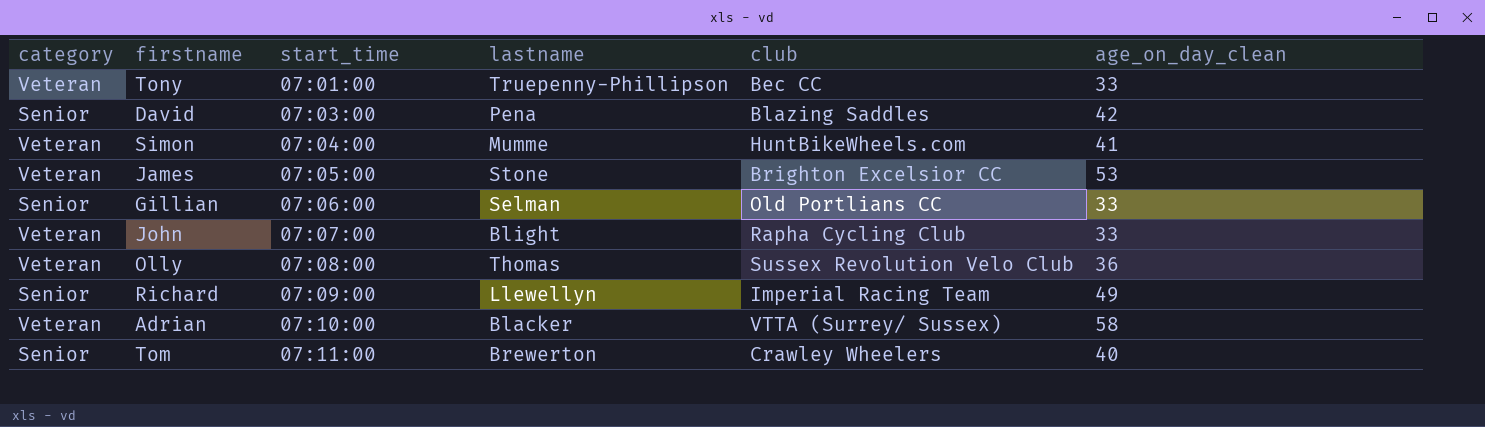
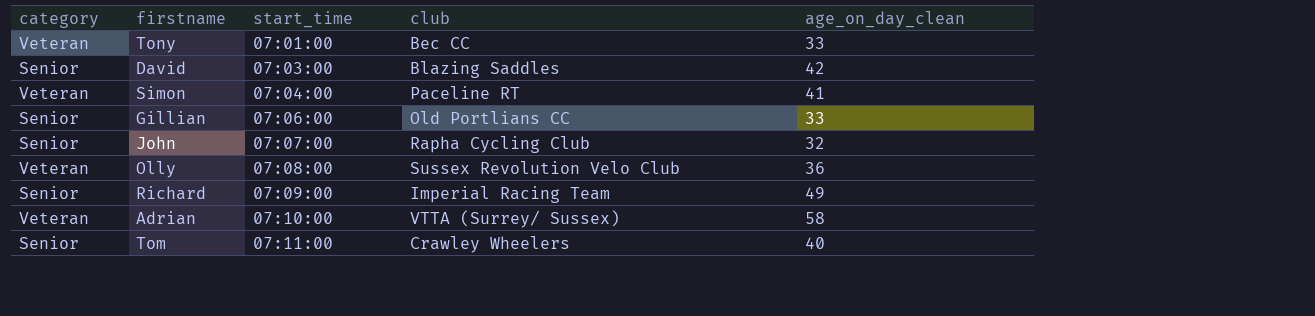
column lastname | position: 4 -> none
row James: Veteran | 07:05:00 | Stone | Brighton Excelsior CC | 53 -> none
Simon | club: HuntBikeWheels.com -> Paceline RT
John | category: Veteran -> Senior
John | age_on_day_clean: 33 -> 32

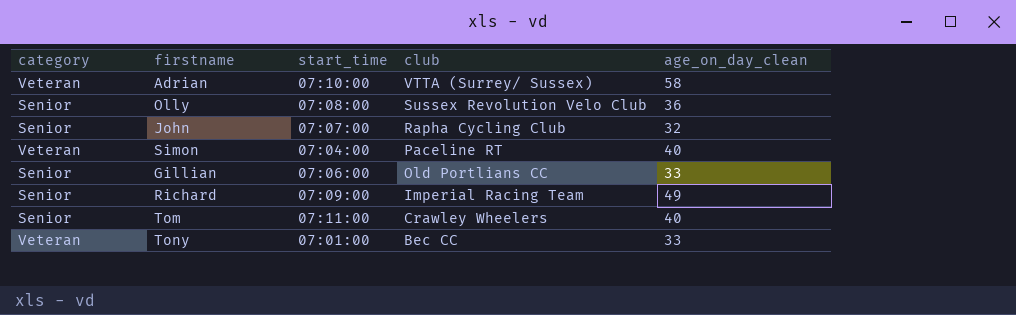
row order: start_time ascending -> club descending
row David: Senior | 07:03:00 | Blazing Saddles | 42 -> none
Olly | category: Veteran -> Senior
Simon | age_on_day_clean: 41 -> 40

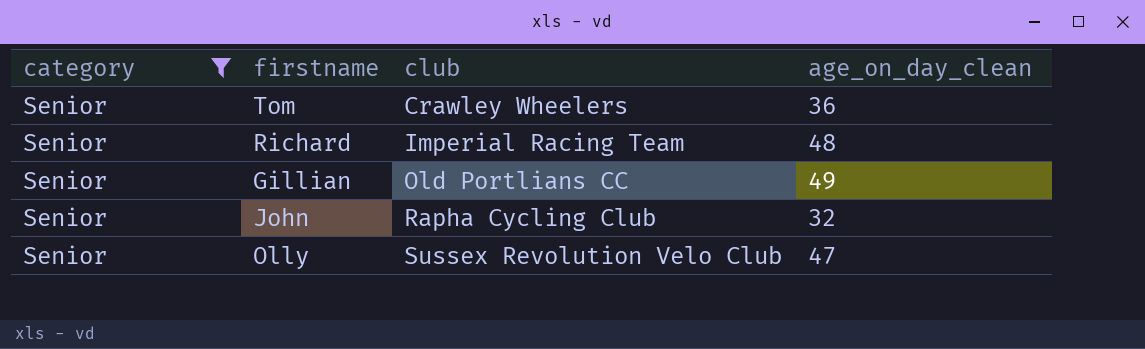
filter: none -> category = Senior
row order: club descending -> club ascending
column start_time | position: 3 -> none
Tom | age_on_day_clean: 40 -> 36
Richard | age_on_day_clean: 49 -> 48
Gillian | age_on_day_clean: 33 -> 49
Olly | age_on_day_clean: 36 -> 47

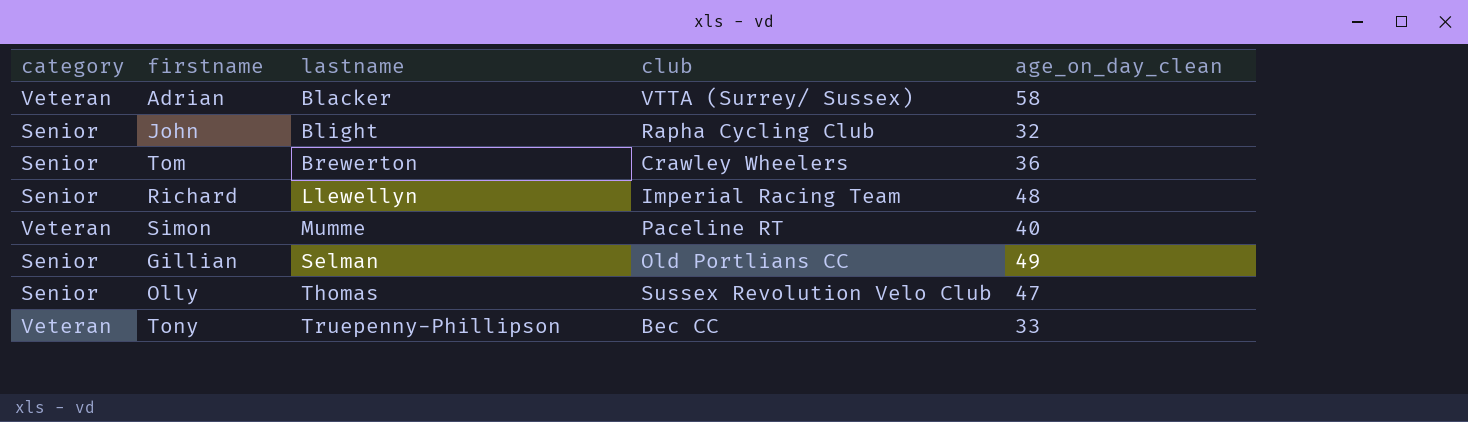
filter: category = Senior -> none
row order: club ascending -> lastname ascending
column lastname | position: none -> 3

